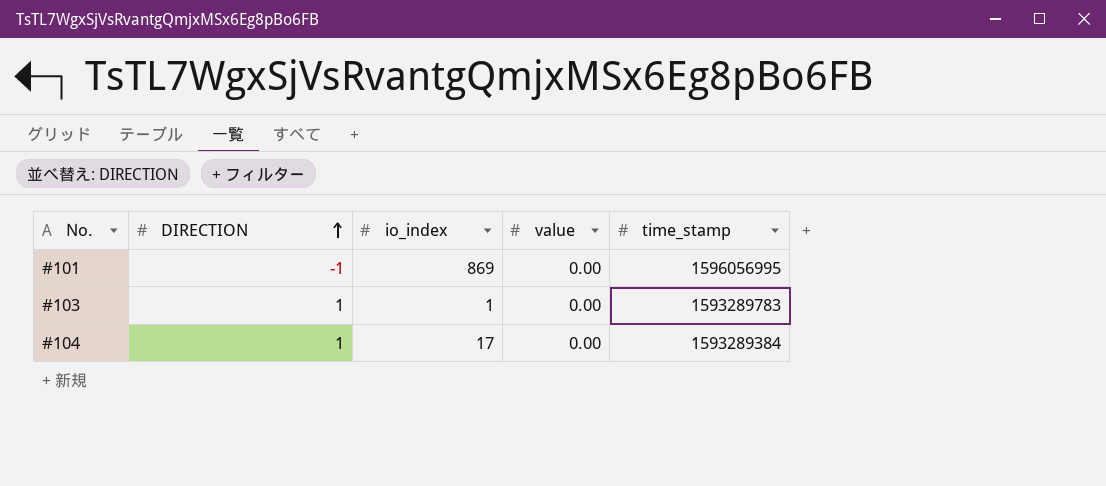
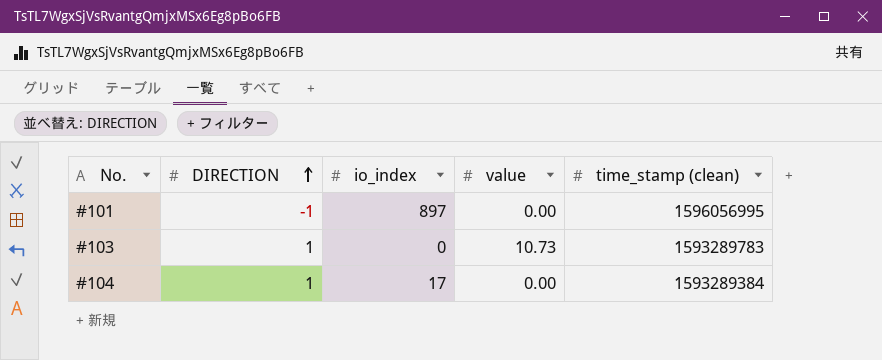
column name: time_stamp -> time_stamp (clean)
#101 | io_index: 869 -> 897
#103 | io_index: 1 -> 0
#103 | value: 0.00 -> 10.73

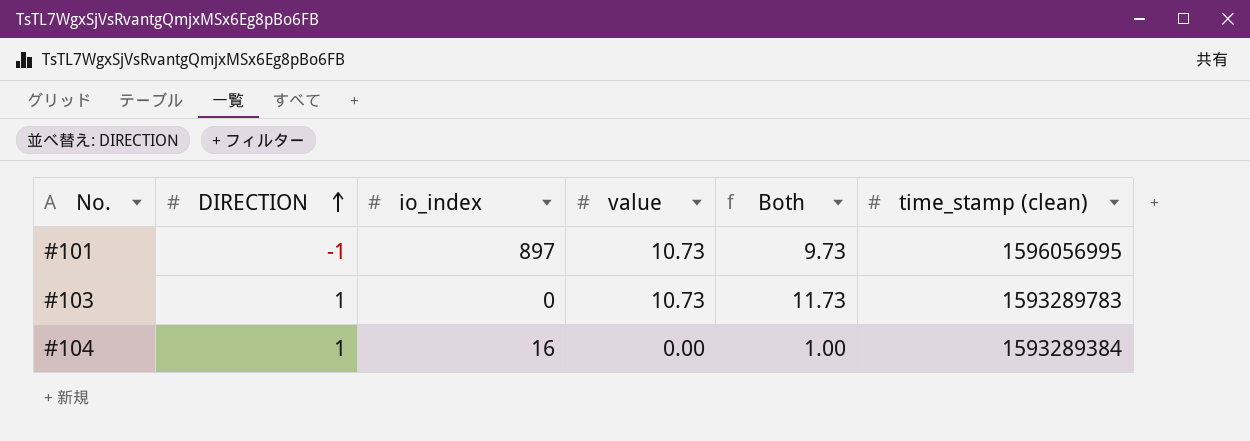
column Both | formula: none -> [DIRECTION] + [value]
#101 | value: 0.00 -> 10.73
#104 | io_index: 17 -> 16

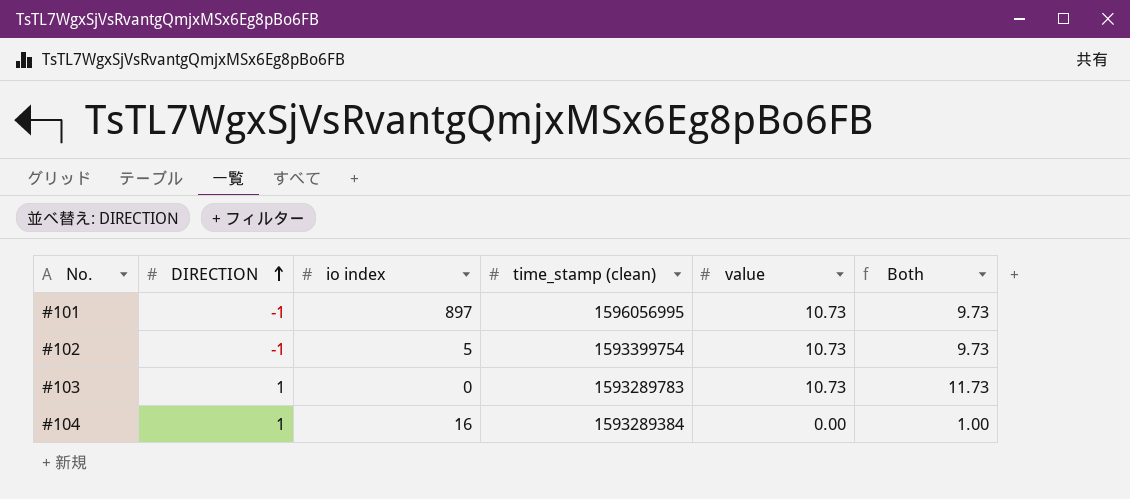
column name: io_index -> io index
column time_stamp (clean) | position: 6 -> 4
row #102: none -> -1 | 5 | 1593399754 | 10.73 | 9.73

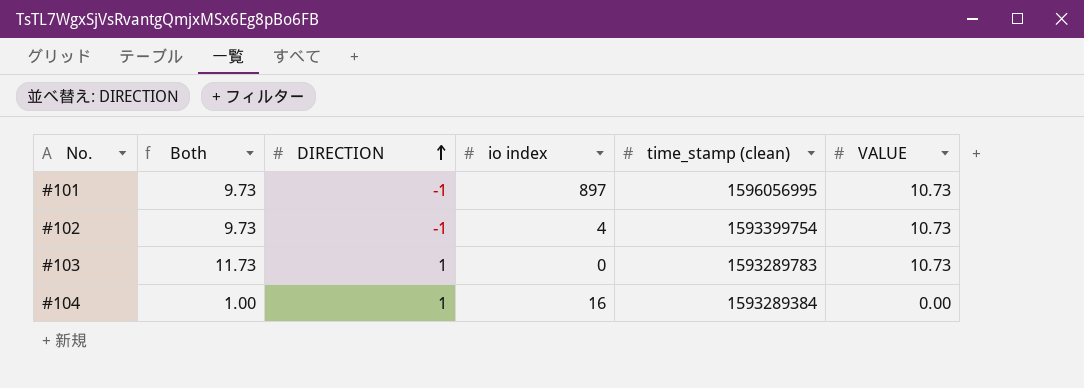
column Both | position: 6 -> 2
column name: value -> VALUE
#102 | io index: 5 -> 4

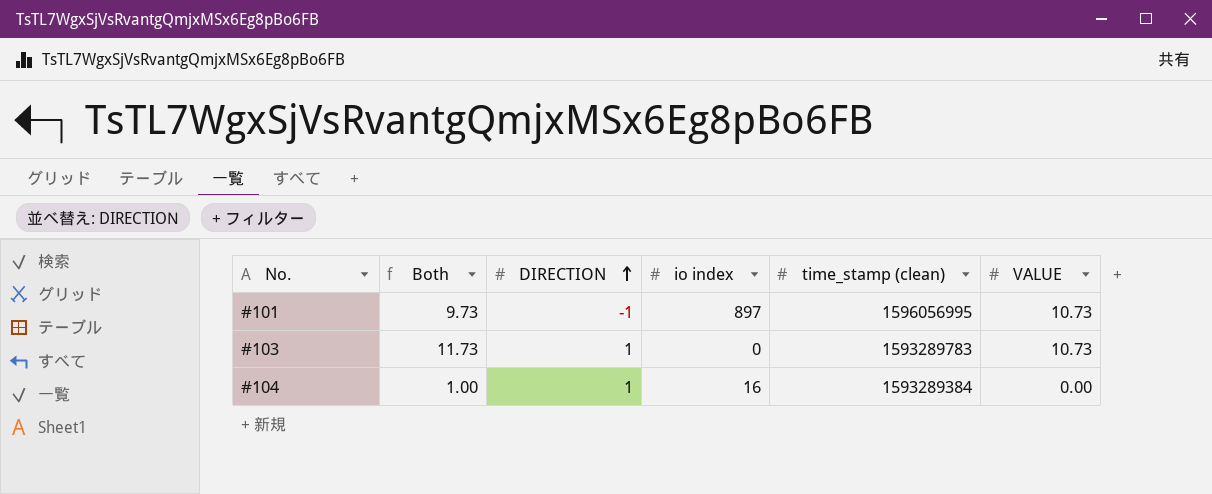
row #102: 9.73 | -1 | 4 | 1593399754 | 10.73 -> none

